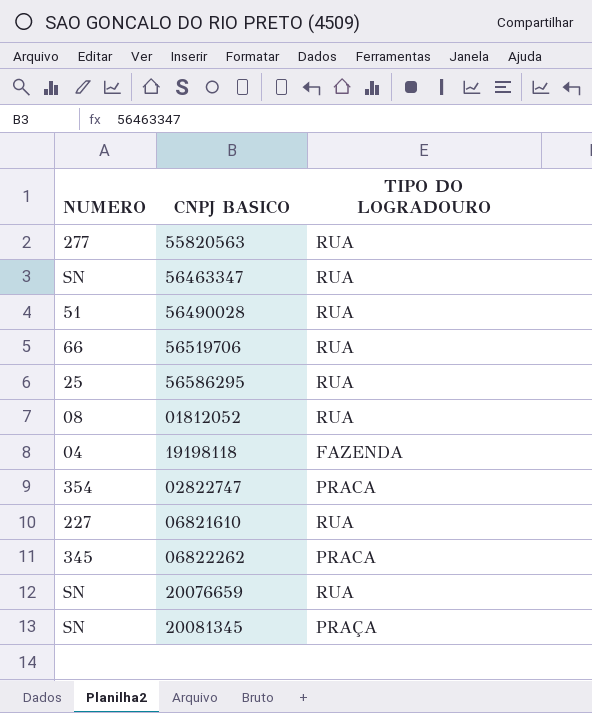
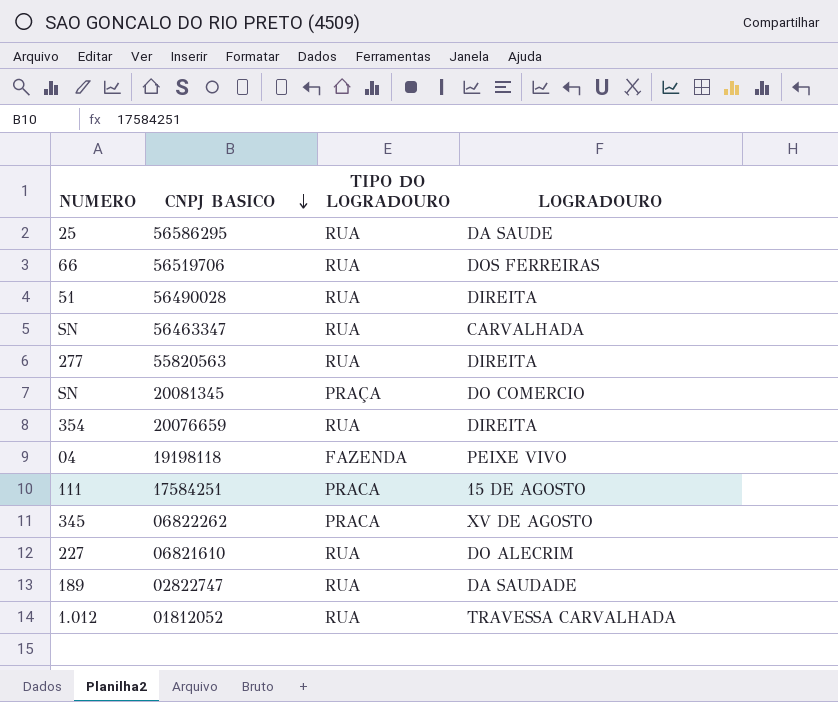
row order: none -> CNPJ BASICO descending
column LOGRADOURO | position: none -> 4
20076659 | NUMERO: SN -> 354
row 17584251: none -> 111 | PRACA | 15 DE AGOSTO
02822747 | NUMERO: 354 -> 189
02822747 | TIPO DO LOGRADOURO: PRACA -> RUA
01812052 | NUMERO: 08 -> 1.012

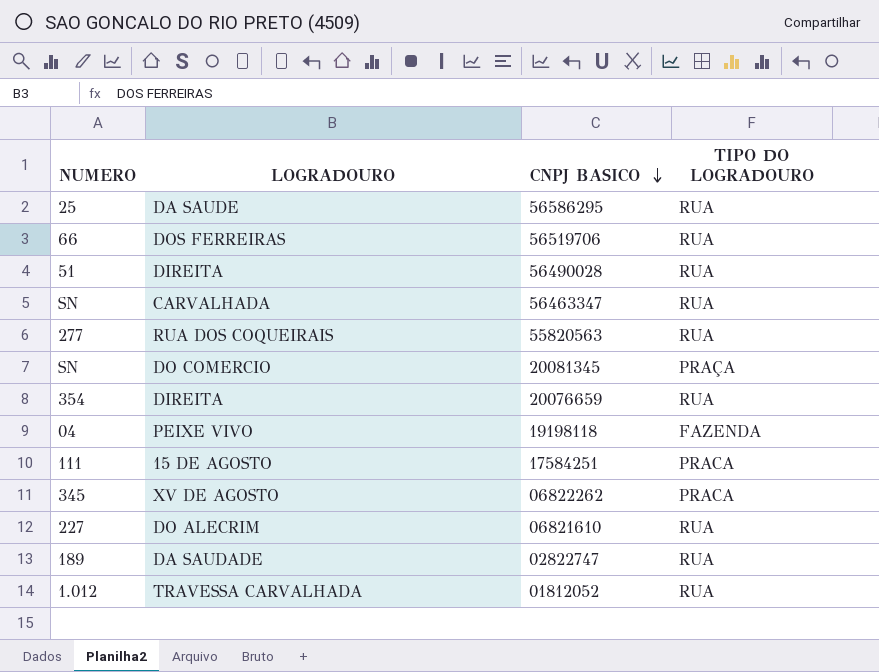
column LOGRADOURO | position: 4 -> 2
55820563 | LOGRADOURO: DIREITA -> RUA DOS COQUEIRAIS

